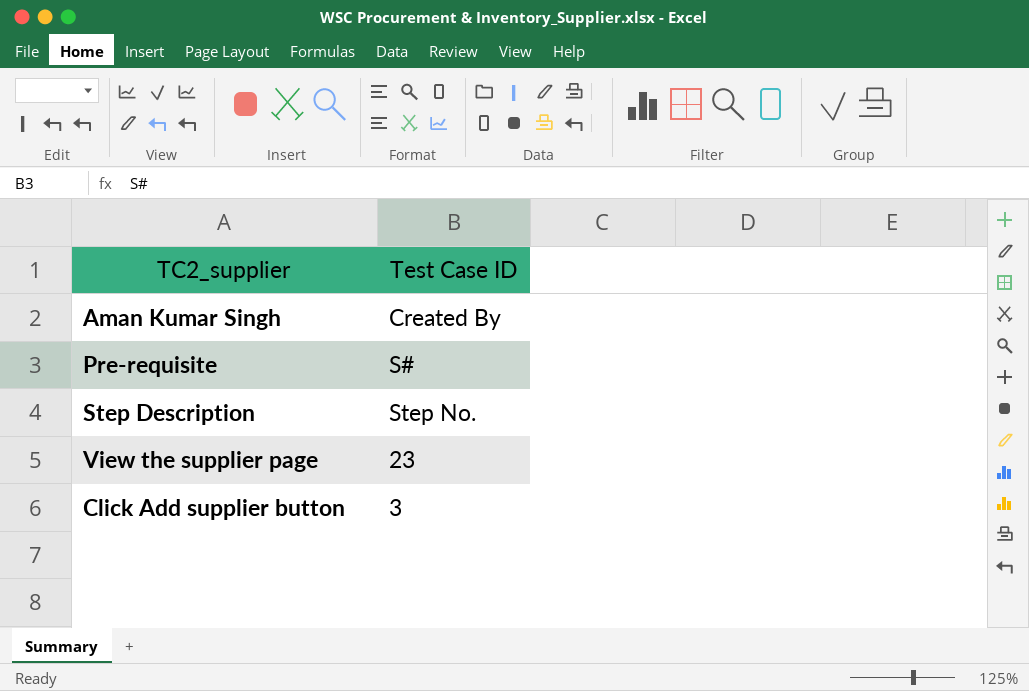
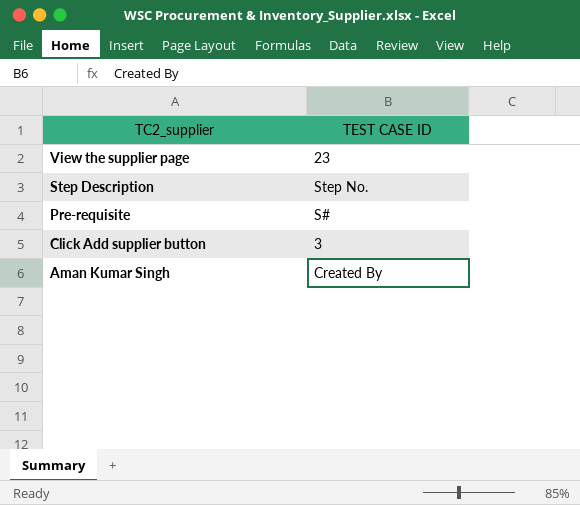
row order: none -> TC2_supplier descending
column name: Test Case ID -> TEST CASE ID

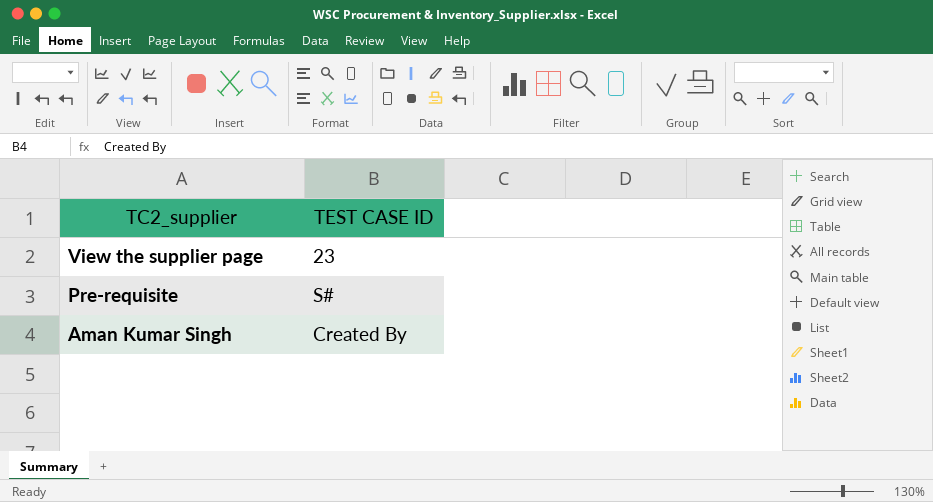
row Step Description: Step No. -> none
row Click Add supplier button: 3 -> none

